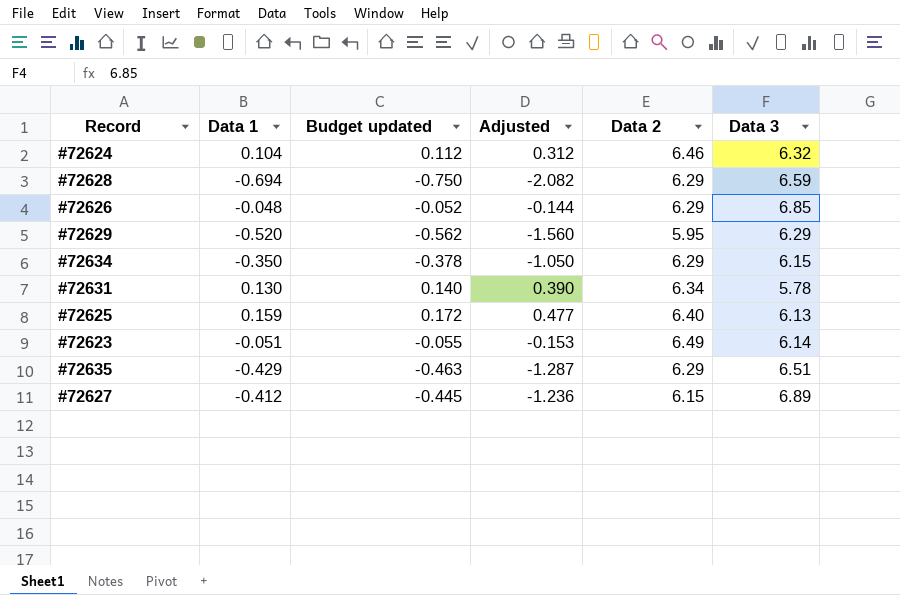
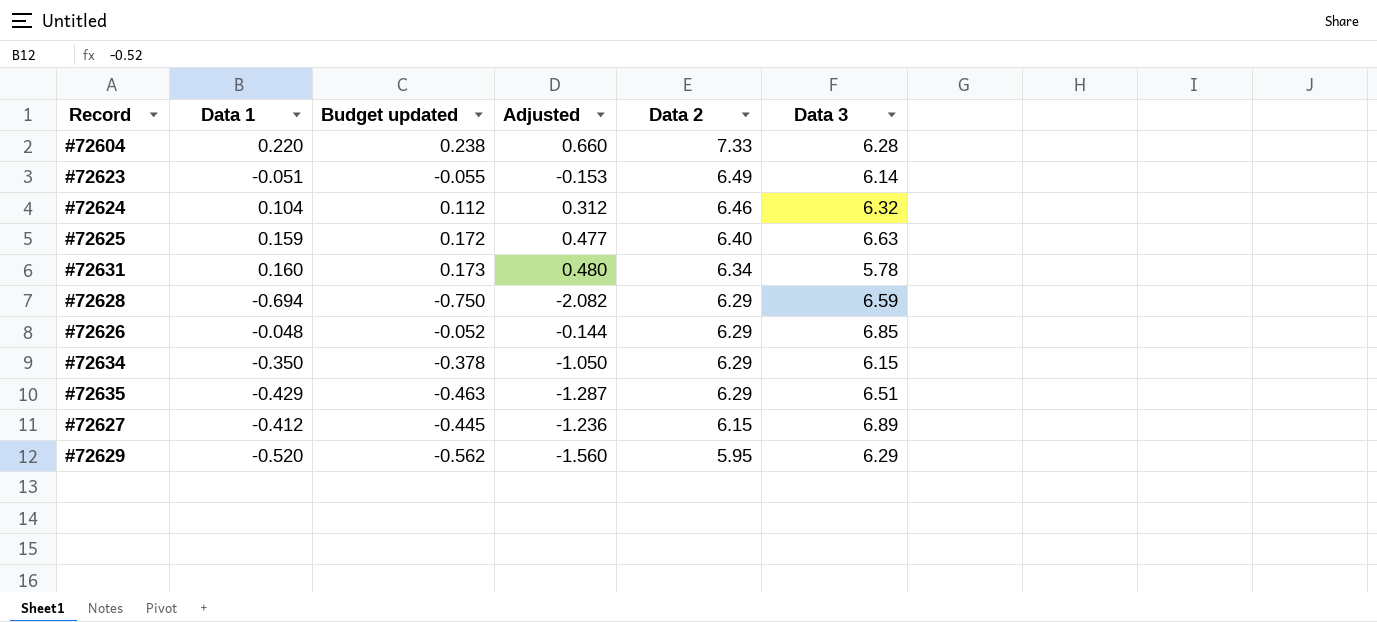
row order: none -> Data 2 descending
row #72604: none -> 0.220 | 0.238 | 0.660 | 7.33 | 6.28
#72625 | Data 3: 6.13 -> 6.63
#72631 | Data 1: 0.130 -> 0.160
#72631 | Budget updated: 0.140 -> 0.173
#72631 | Adjusted: 0.390 -> 0.480

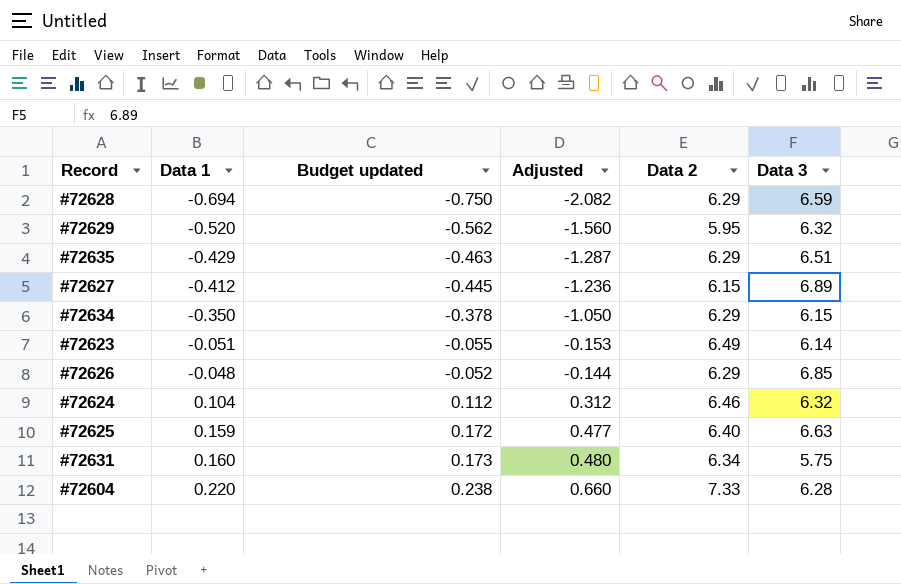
row order: Data 2 descending -> Data 1 ascending
#72629 | Data 3: 6.29 -> 6.32
#72631 | Data 3: 5.78 -> 5.75

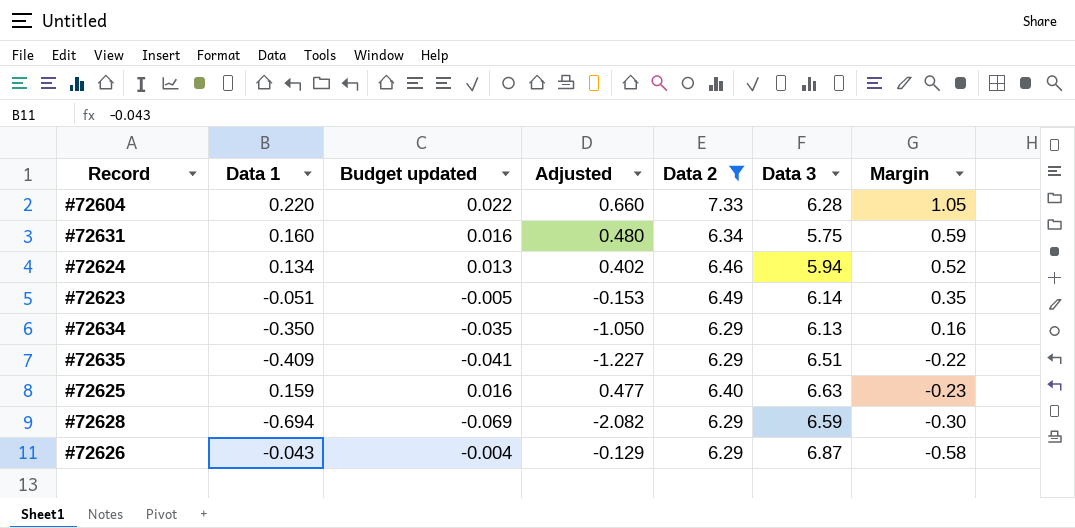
filter: none -> Data 2 >= 6.29
row order: Data 1 ascending -> Margin descending
column Budget updated | formula: [Data 1] * 1.08 -> [Data 1] * 0.1
column Margin | formula: none -> [Data 2] - [Data 3]
#72624 | Data 1: 0.104 -> 0.134
#72624 | Adjusted: 0.312 -> 0.402
#72624 | Data 3: 6.32 -> 5.94
#72634 | Data 3: 6.15 -> 6.13
#72635 | Data 1: -0.429 -> -0.409
#72635 | Adjusted: -1.287 -> -1.227
#72626 | Data 1: -0.048 -> -0.043
#72626 | Adjusted: -0.144 -> -0.129
#72626 | Data 3: 6.85 -> 6.87

